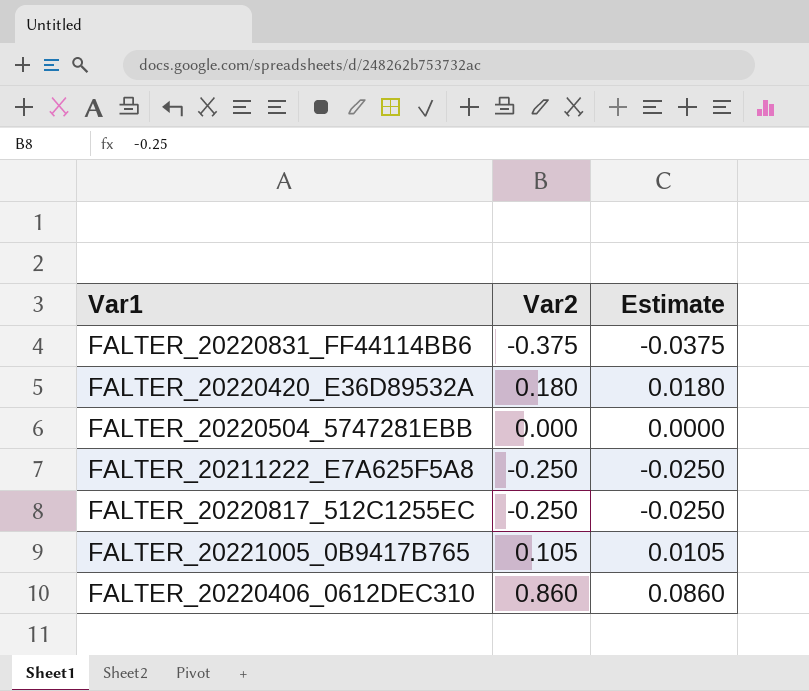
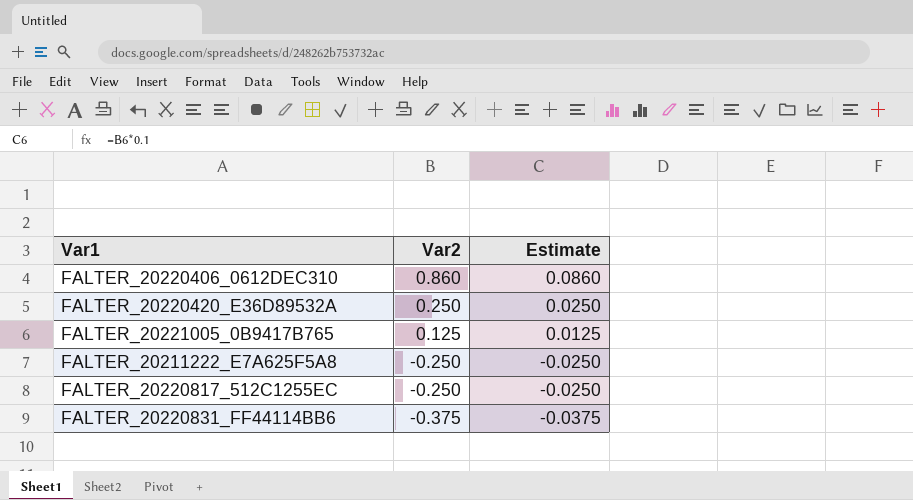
row order: none -> Var2 descending
row FALTER_20220504_5747281EBB: 0.000 | 0.0000 -> none
FALTER_20220420_E36D89532A | Var2: 0.180 -> 0.250
FALTER_20220420_E36D89532A | Estimate: 0.0180 -> 0.0250
FALTER_20221005_0B9417B765 | Var2: 0.105 -> 0.125
FALTER_20221005_0B9417B765 | Estimate: 0.0105 -> 0.0125

